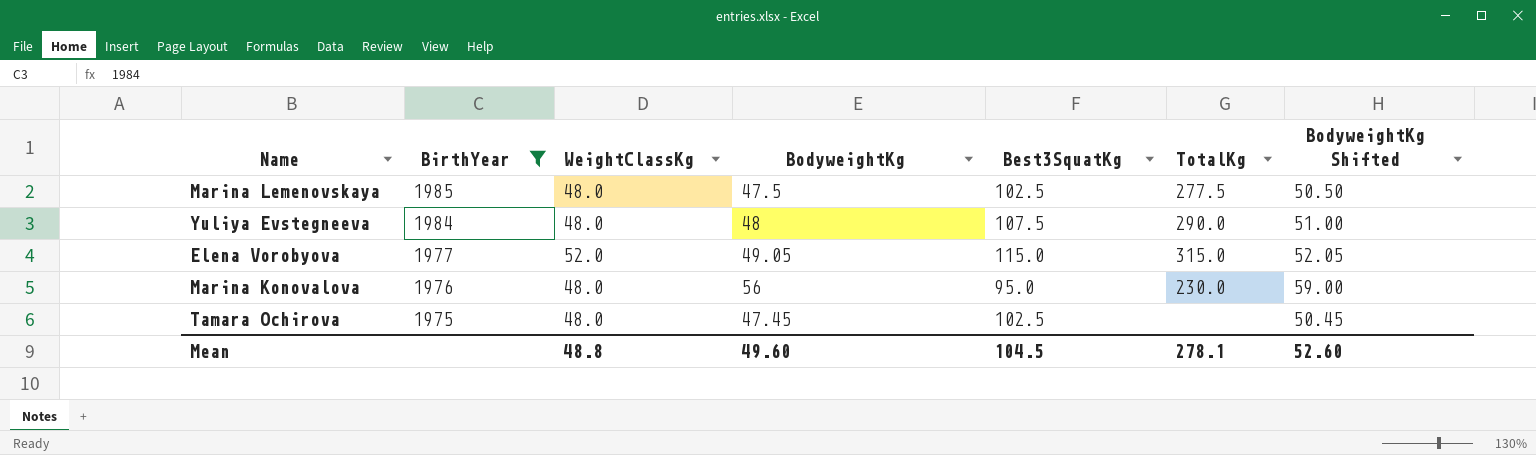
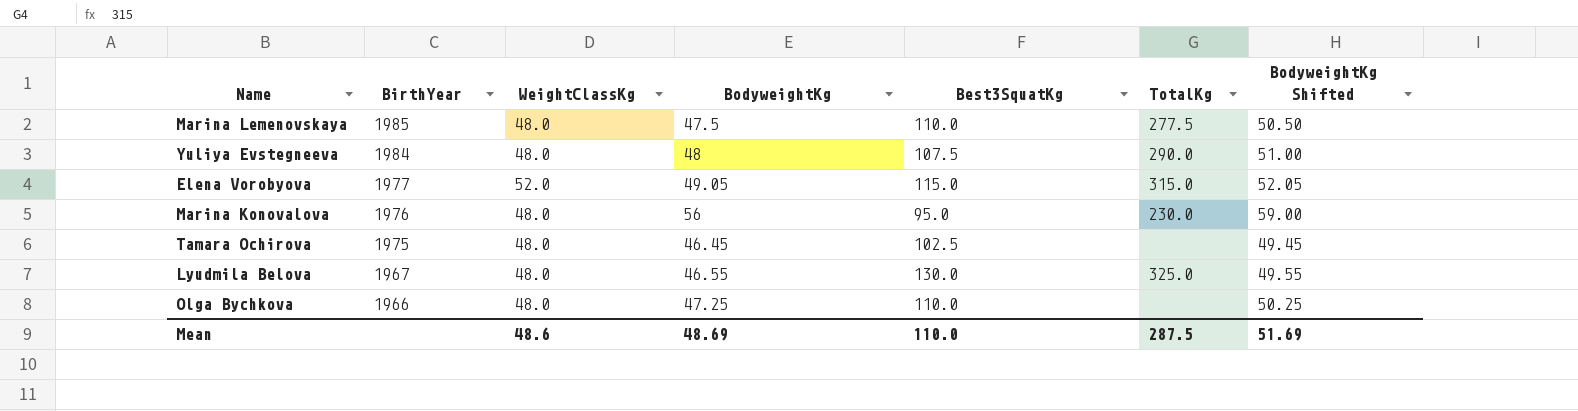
filter: BirthYear >= 1975 -> none
Marina Lemenovskaya | Best3SquatKg: 102.5 -> 110.0
Tamara Ochirova | BodyweightKg: 47.45 -> 46.45
Tamara Ochirova | BodyweightKg Shifted: 50.45 -> 49.45
Mean | WeightClassKg: 48.8 -> 48.6
Mean | BodyweightKg: 49.60 -> 48.69
Mean | Best3SquatKg: 104.5 -> 110.0
Mean | TotalKg: 278.1 -> 287.5
Mean | BodyweightKg Shifted: 52.60 -> 51.69

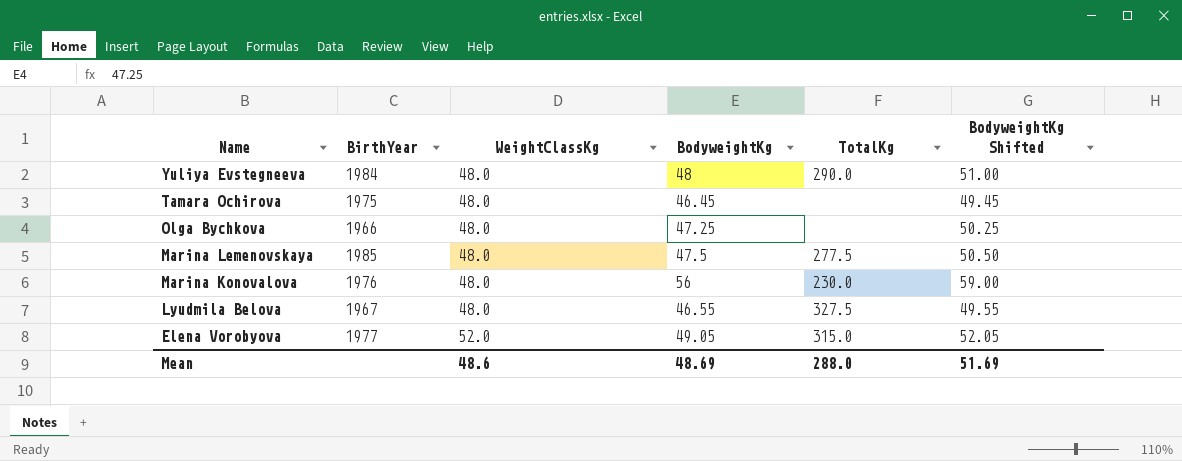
row order: BirthYear descending -> Name descending
column Best3SquatKg | position: 5 -> none
Lyudmila Belova | TotalKg: 325.0 -> 327.5
Mean | TotalKg: 287.5 -> 288.0

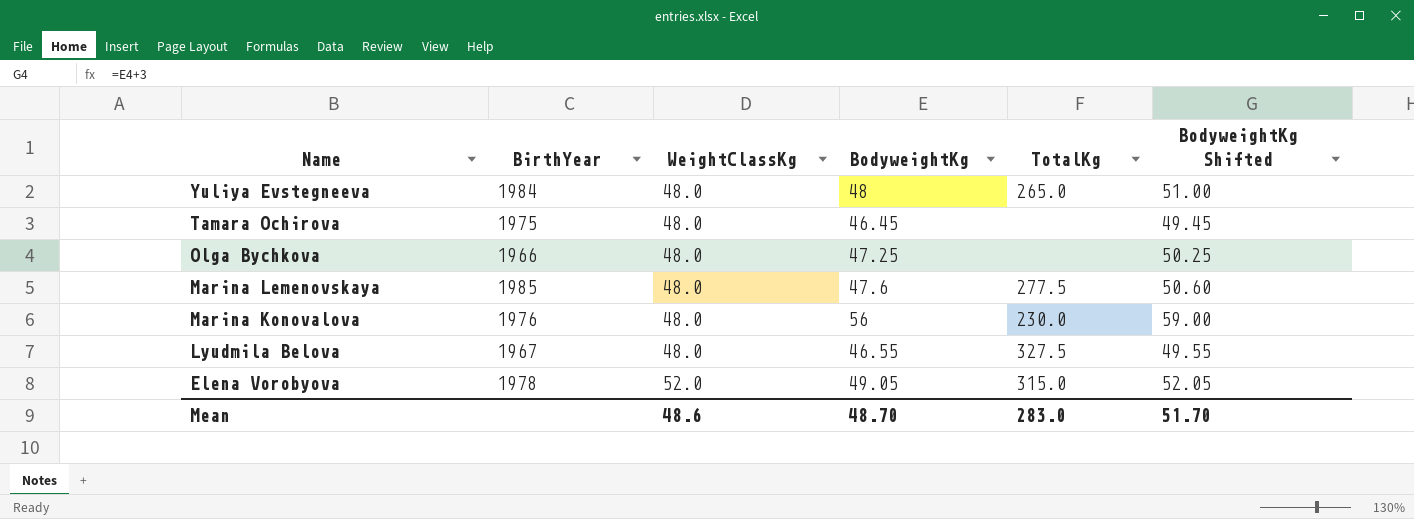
Yuliya Evstegneeva | TotalKg: 290.0 -> 265.0
Marina Lemenovskaya | BodyweightKg: 47.5 -> 47.6
Marina Lemenovskaya | BodyweightKg Shifted: 50.50 -> 50.60
Elena Vorobyova | BirthYear: 1977 -> 1978
Mean | BodyweightKg: 48.69 -> 48.70
Mean | TotalKg: 288.0 -> 283.0
Mean | BodyweightKg Shifted: 51.69 -> 51.70

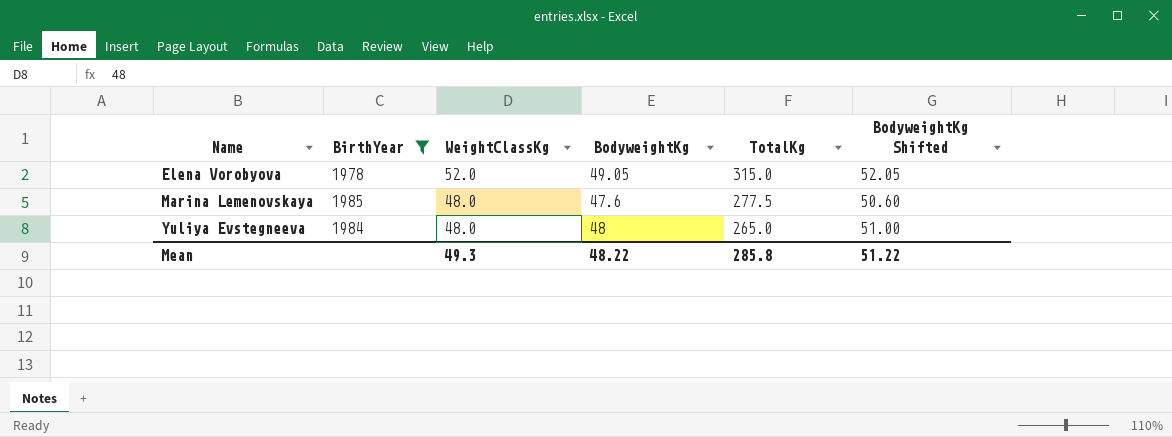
filter: none -> BirthYear >= 1978
row order: Name descending -> Name ascending
Mean | WeightClassKg: 48.6 -> 49.3
Mean | BodyweightKg: 48.70 -> 48.22
Mean | TotalKg: 283.0 -> 285.8
Mean | BodyweightKg Shifted: 51.70 -> 51.22

